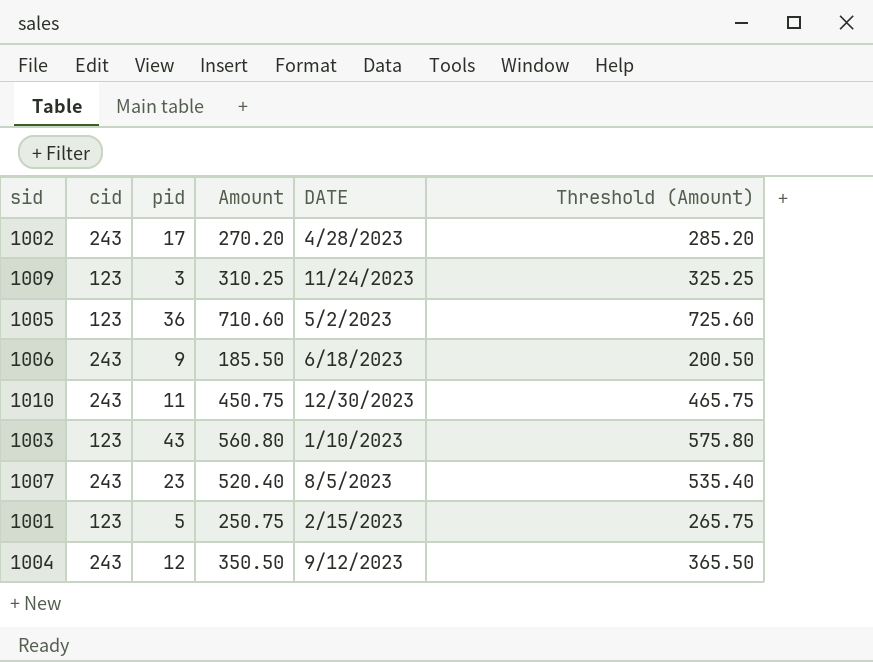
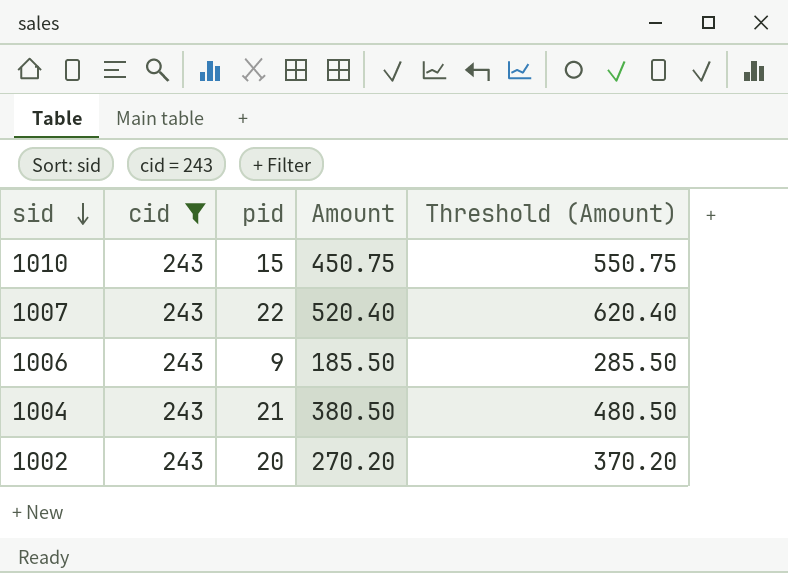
filter: none -> cid = 243
row order: none -> sid descending
column DATE | position: 5 -> none
column Threshold (Amount) | formula: [Amount] + 15 -> [Amount] + 100
1010 | pid: 11 -> 15
1007 | pid: 23 -> 22
1004 | pid: 12 -> 21
1004 | Amount: 350.50 -> 380.50
1002 | pid: 17 -> 20

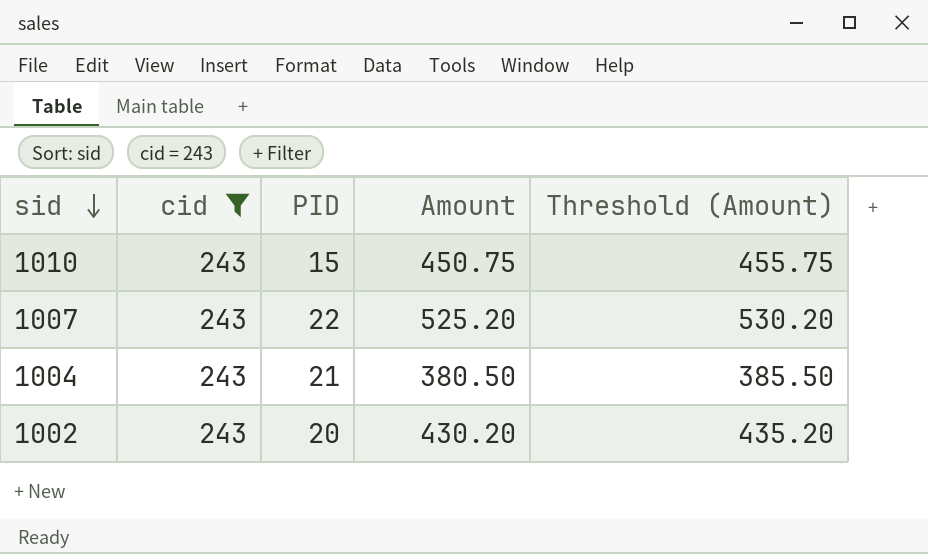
column name: pid -> PID
column Threshold (Amount) | formula: [Amount] + 100 -> [Amount] + 5
row 1006: 243 | 9 | 185.50 | 285.50 -> none
1007 | Amount: 520.40 -> 525.20
1002 | Amount: 270.20 -> 430.20

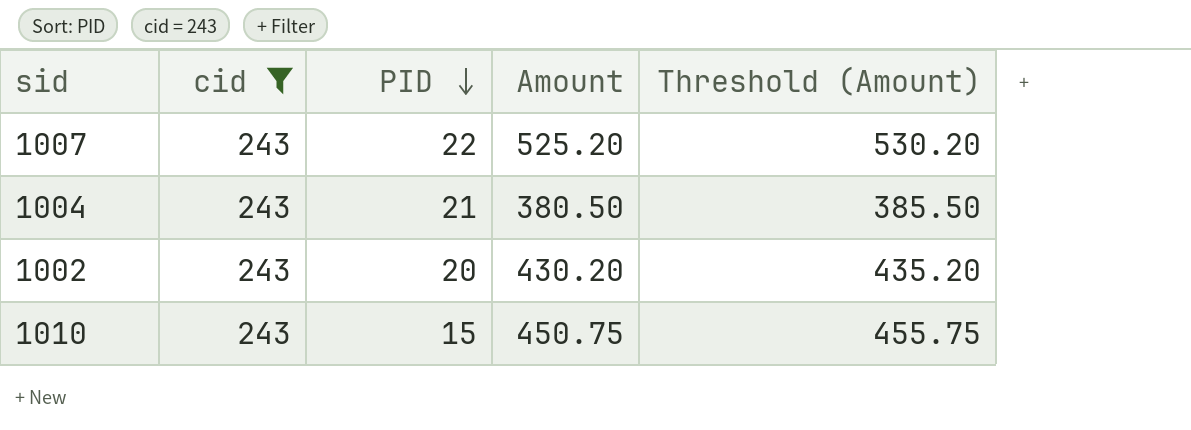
row order: sid descending -> PID descending

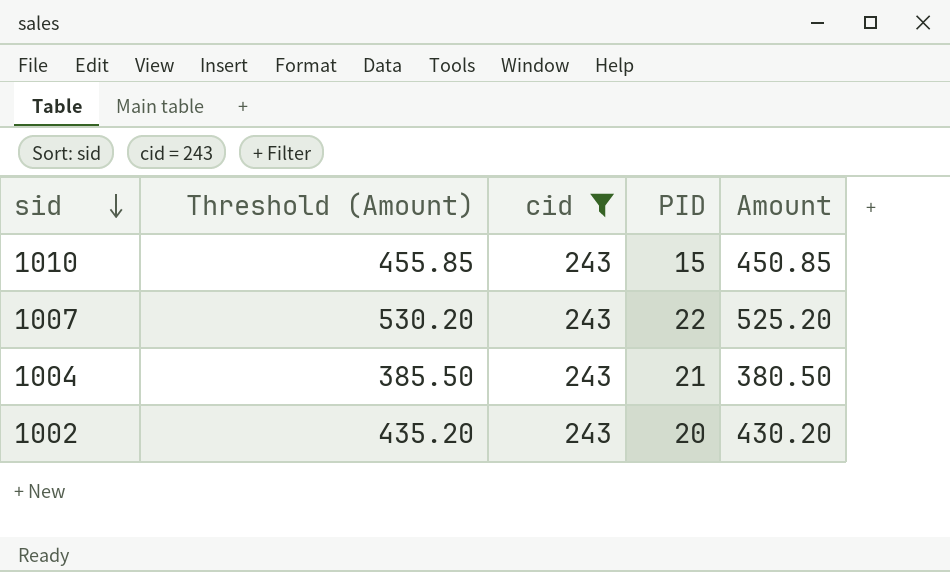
row order: PID descending -> sid descending
column Threshold (Amount) | position: 5 -> 2
1010 | Threshold (Amount): 455.75 -> 455.85
1010 | Amount: 450.75 -> 450.85

